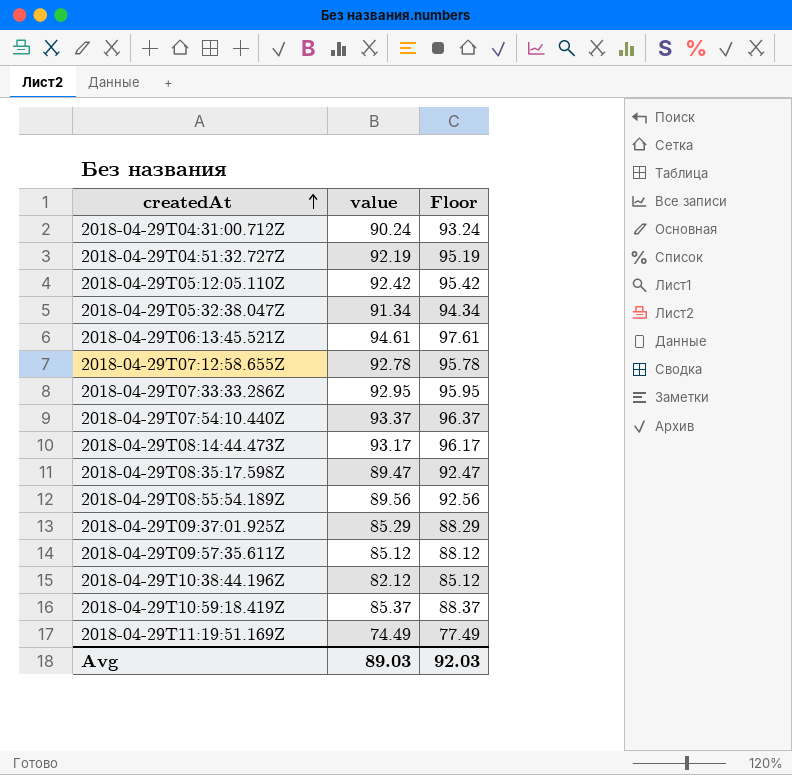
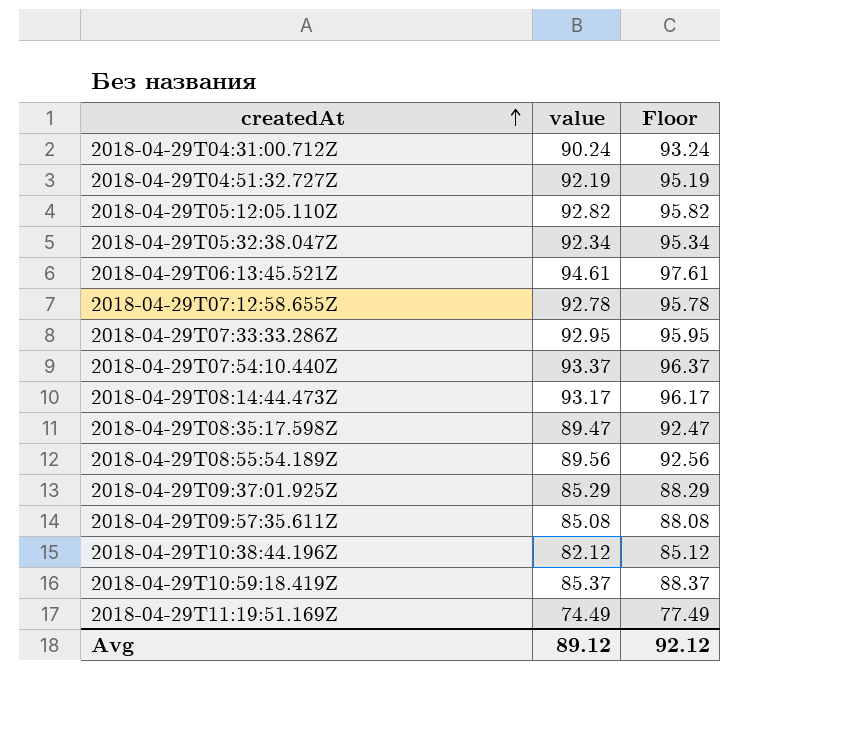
2018-04-29T05:12:05.110Z | value: 92.42 -> 92.82
2018-04-29T05:12:05.110Z | Floor: 95.42 -> 95.82
2018-04-29T05:32:38.047Z | value: 91.34 -> 92.34
2018-04-29T05:32:38.047Z | Floor: 94.34 -> 95.34
2018-04-29T09:57:35.611Z | value: 85.12 -> 85.08
2018-04-29T09:57:35.611Z | Floor: 88.12 -> 88.08
Avg | value: 89.03 -> 89.12
Avg | Floor: 92.03 -> 92.12

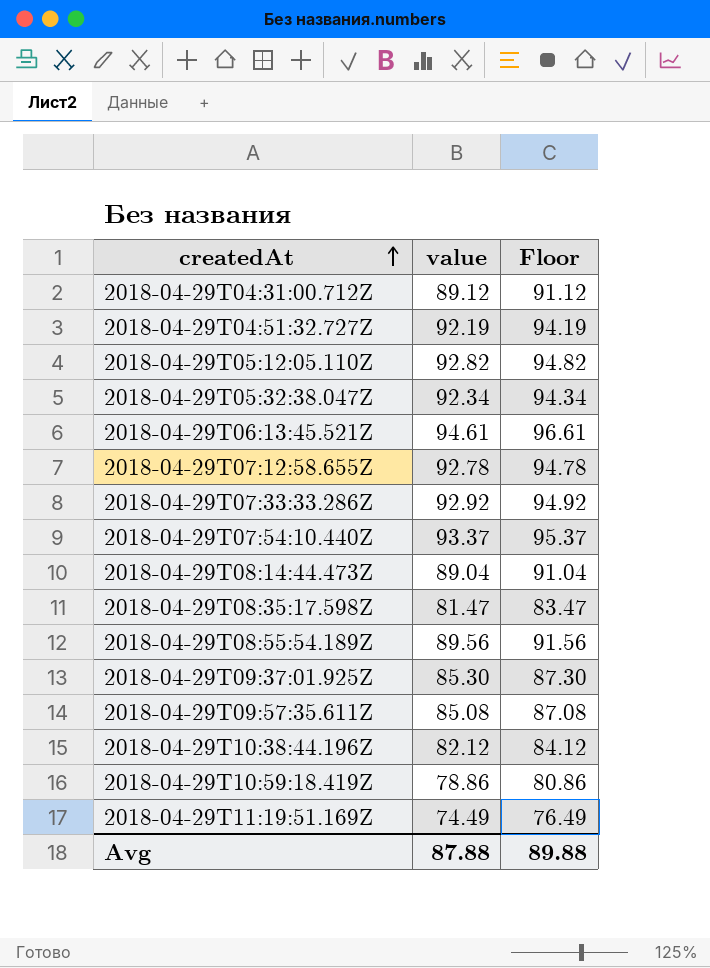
column Floor | formula: [value] + 3 -> [value] + 2
2018-04-29T04:31:00.712Z | value: 90.24 -> 89.12
2018-04-29T07:33:33.286Z | value: 92.95 -> 92.92
2018-04-29T08:14:44.473Z | value: 93.17 -> 89.04
2018-04-29T08:35:17.598Z | value: 89.47 -> 81.47
2018-04-29T09:37:01.925Z | value: 85.29 -> 85.30
2018-04-29T10:59:18.419Z | value: 85.37 -> 78.86
Avg | value: 89.12 -> 87.88
Avg | Floor: 92.12 -> 89.88

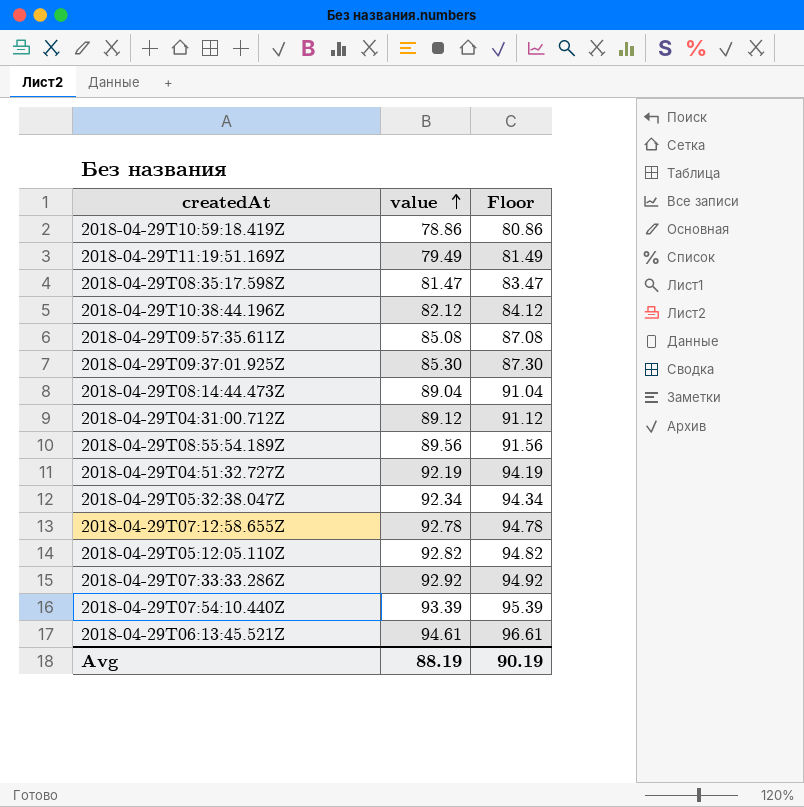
row order: createdAt ascending -> value ascending
2018-04-29T11:19:51.169Z | value: 74.49 -> 79.49
2018-04-29T11:19:51.169Z | Floor: 76.49 -> 81.49
2018-04-29T07:54:10.440Z | value: 93.37 -> 93.39
2018-04-29T07:54:10.440Z | Floor: 95.37 -> 95.39
Avg | value: 87.88 -> 88.19
Avg | Floor: 89.88 -> 90.19

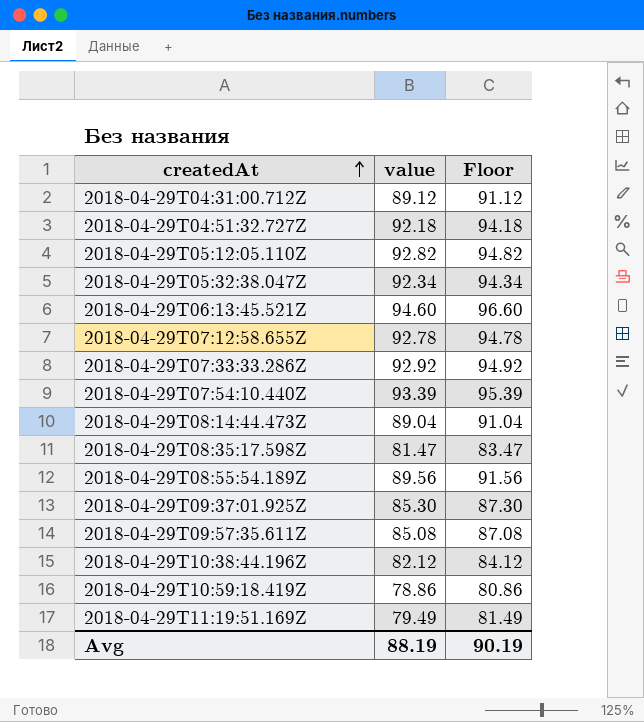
row order: value ascending -> createdAt ascending
2018-04-29T04:51:32.727Z | value: 92.19 -> 92.18
2018-04-29T04:51:32.727Z | Floor: 94.19 -> 94.18
2018-04-29T06:13:45.521Z | value: 94.61 -> 94.60
2018-04-29T06:13:45.521Z | Floor: 96.61 -> 96.60

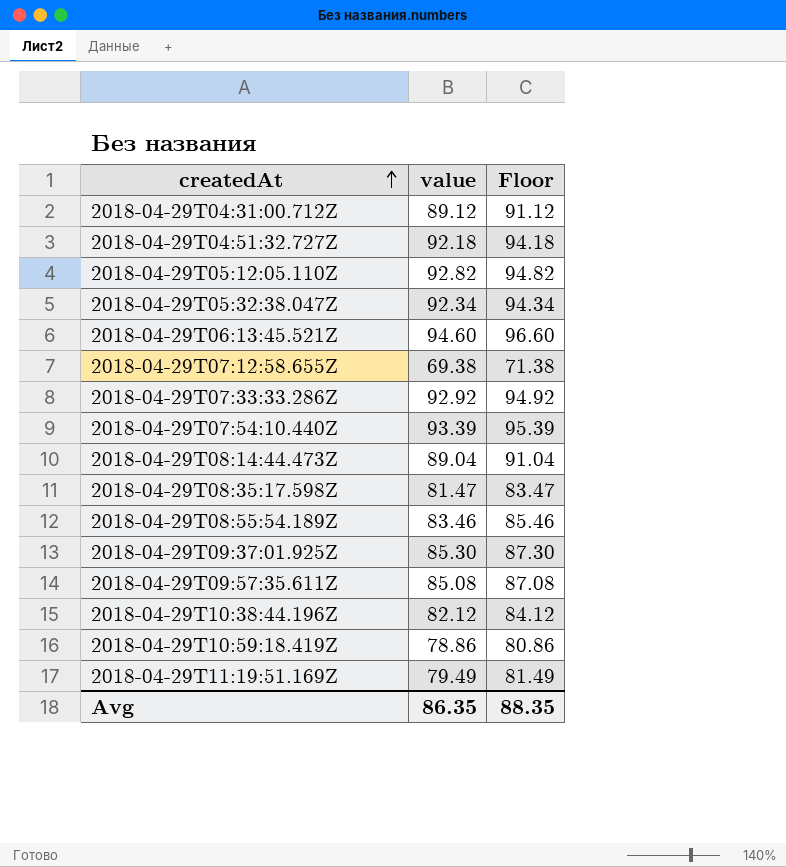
2018-04-29T07:12:58.655Z | value: 92.78 -> 69.38
2018-04-29T07:12:58.655Z | Floor: 94.78 -> 71.38
2018-04-29T08:55:54.189Z | value: 89.56 -> 83.46
2018-04-29T08:55:54.189Z | Floor: 91.56 -> 85.46
Avg | value: 88.19 -> 86.35
Avg | Floor: 90.19 -> 88.35

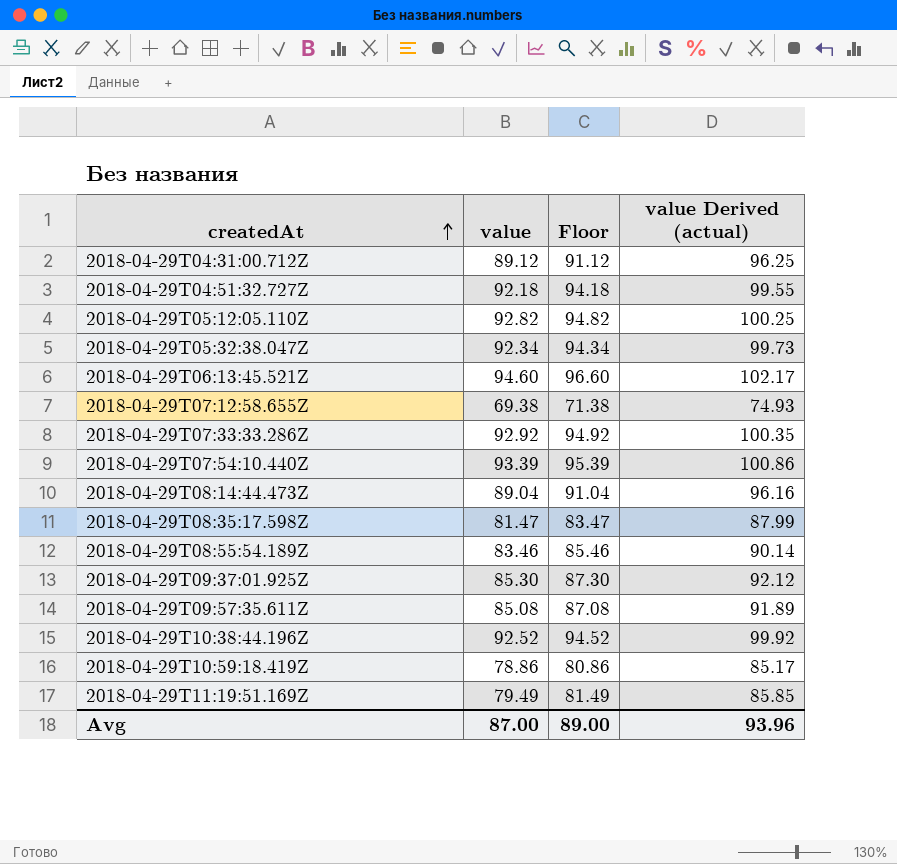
column value Derived (actual) | formula: none -> [value] * 1.08
2018-04-29T10:38:44.196Z | value: 82.12 -> 92.52
2018-04-29T10:38:44.196Z | Floor: 84.12 -> 94.52
Avg | value: 86.35 -> 87.00
Avg | Floor: 88.35 -> 89.00

